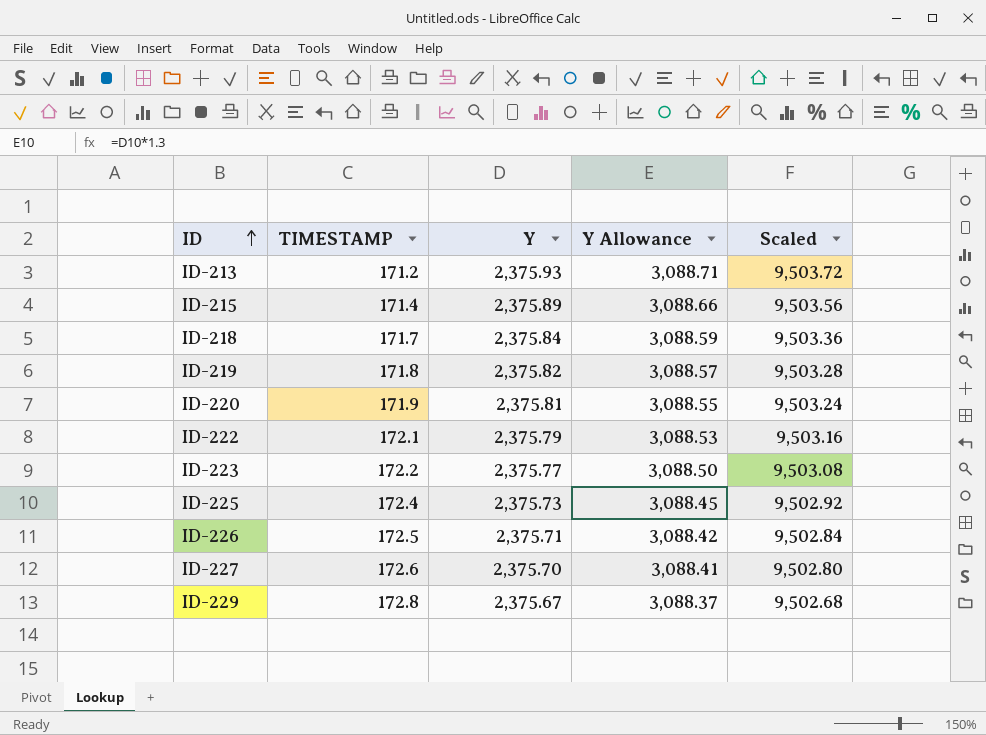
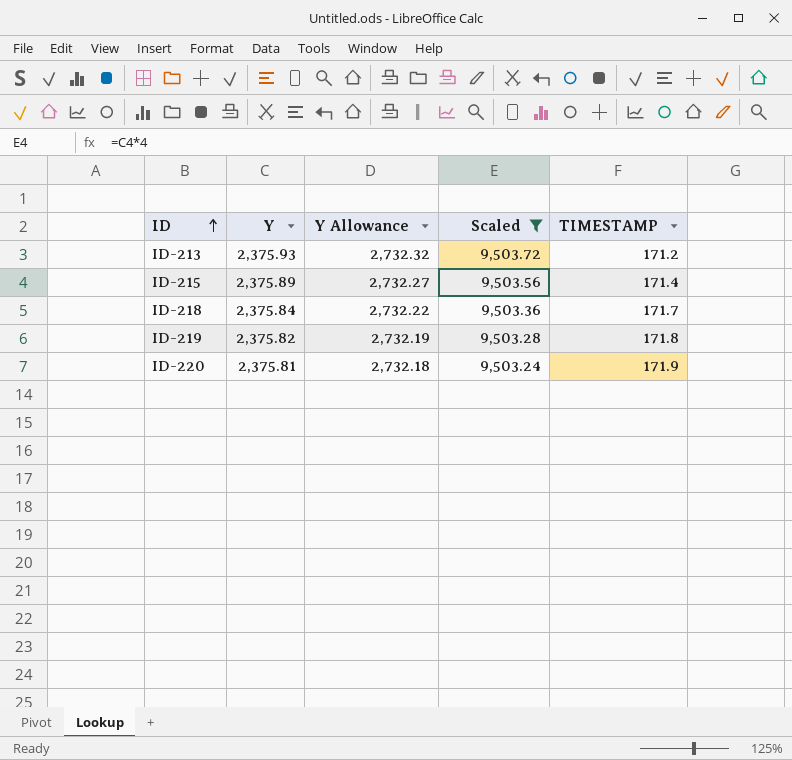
filter: none -> Scaled >= 9,503.24
column Y Allowance | formula: [Y] * 1.3 -> [Y] * 1.15
column TIMESTAMP | position: 2 -> 5

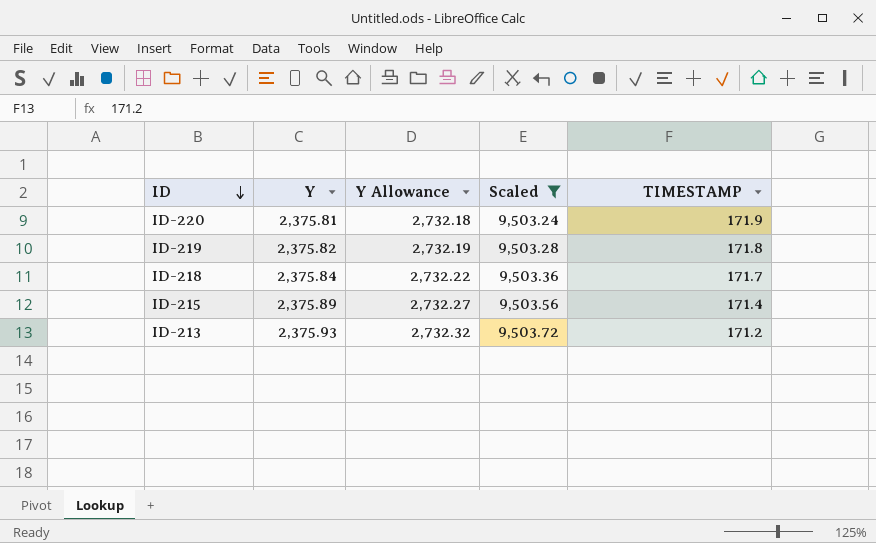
row order: ID ascending -> ID descending

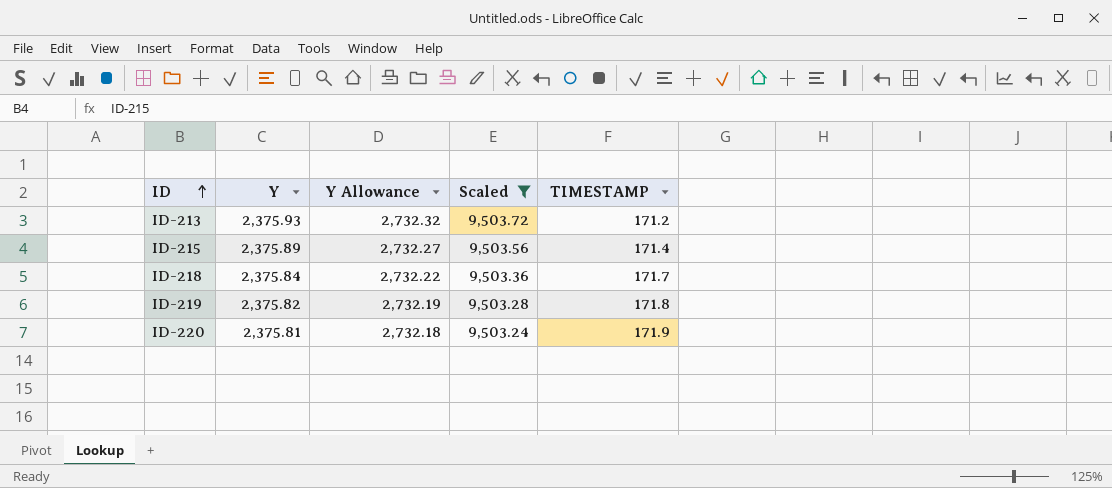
row order: ID descending -> ID ascending

